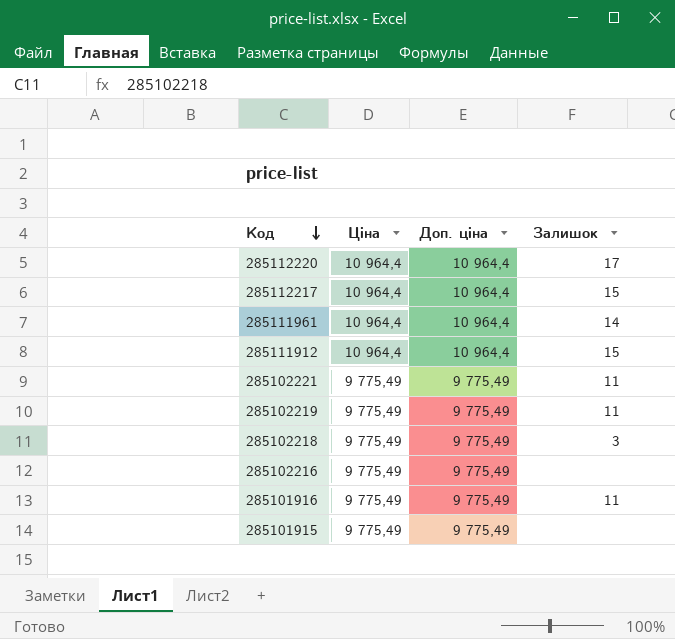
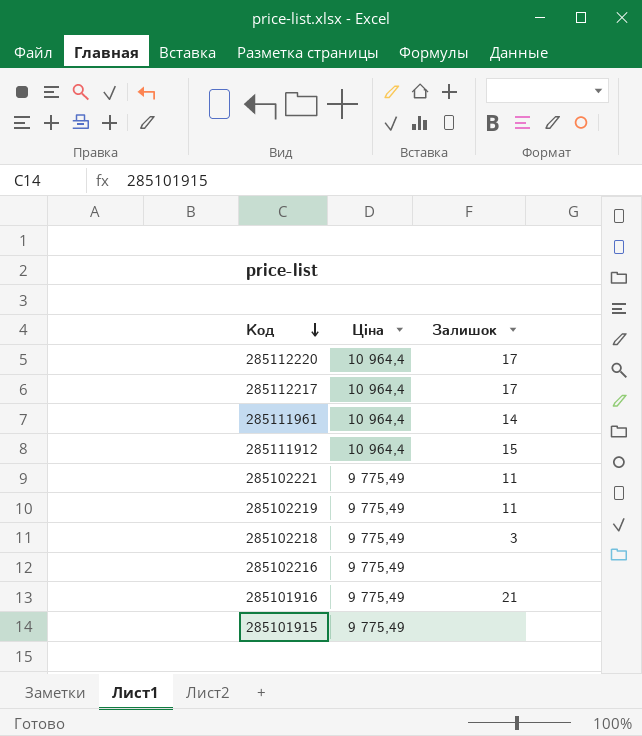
column Доп. ціна | position: 3 -> none
285112217 | Залишок: 15 -> 17
285101916 | Залишок: 11 -> 21

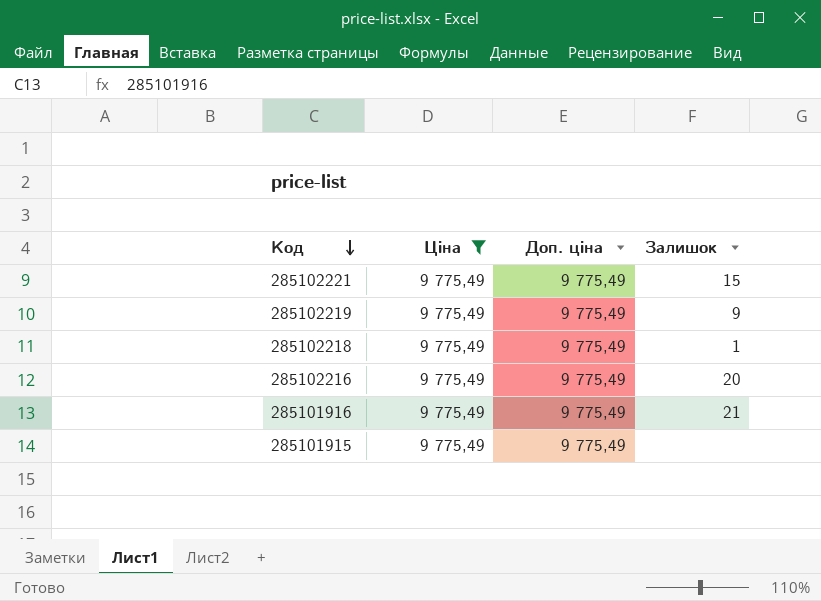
filter: none -> Ціна = 9 775,49
column Доп. ціна | position: none -> 3
285102221 | Залишок: 11 -> 15
285102219 | Залишок: 11 -> 9
285102218 | Залишок: 3 -> 1
285102216 | Залишок: none -> 20

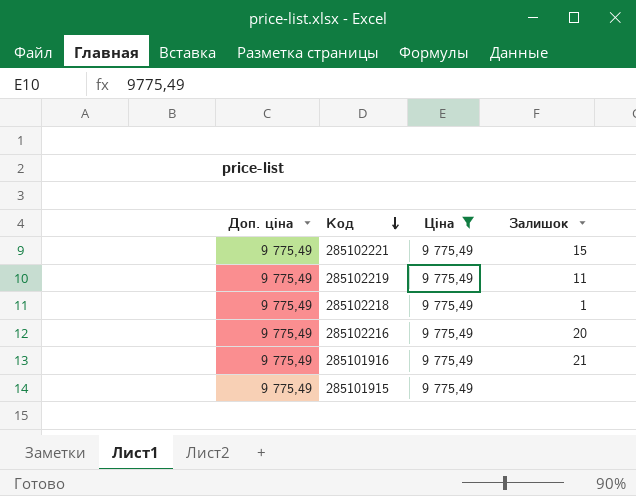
column Доп. ціна | position: 3 -> 1
285102219 | Залишок: 9 -> 11

